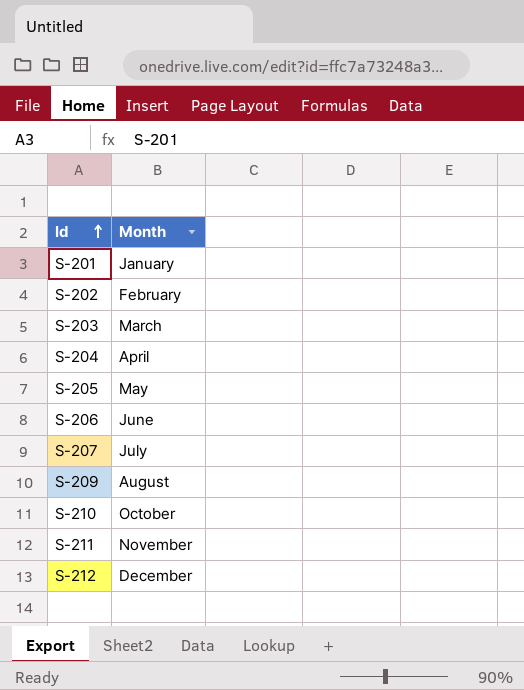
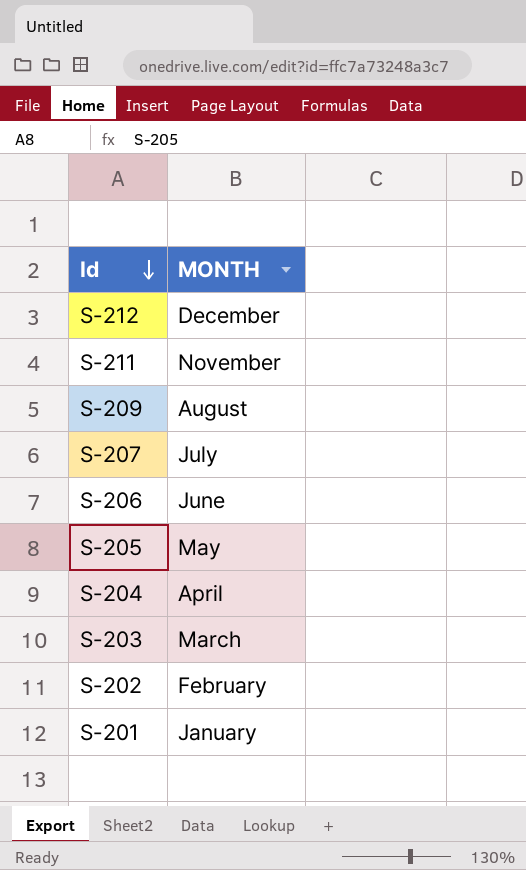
row order: Id ascending -> Id descending
column name: Month -> MONTH
row S-210: October -> none

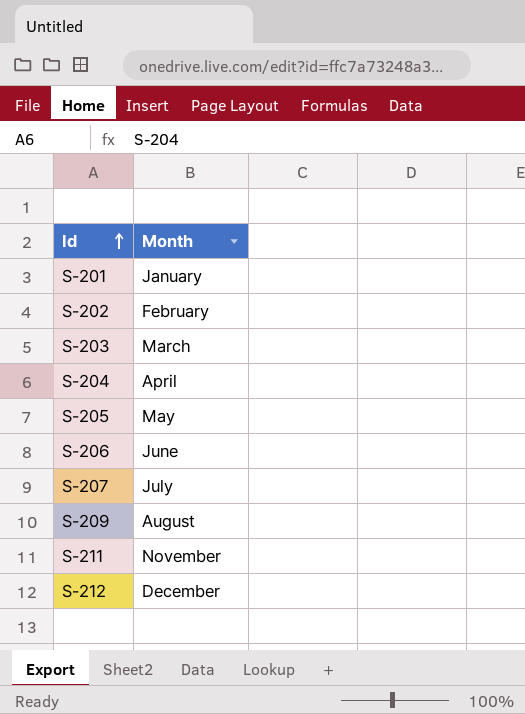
row order: Id descending -> Id ascending
column name: MONTH -> Month

